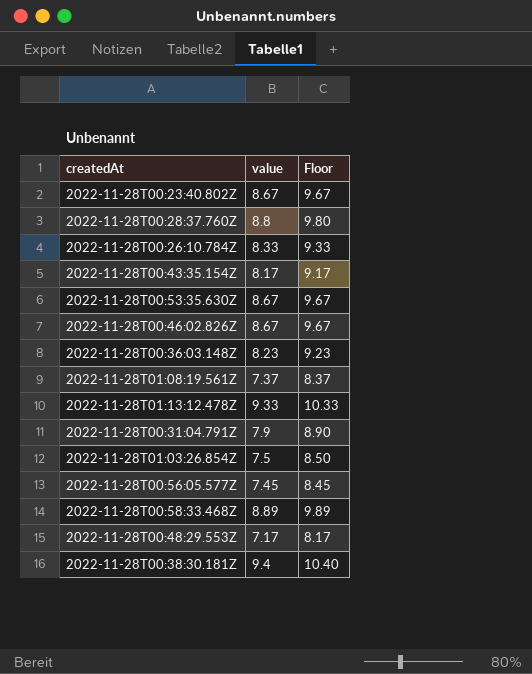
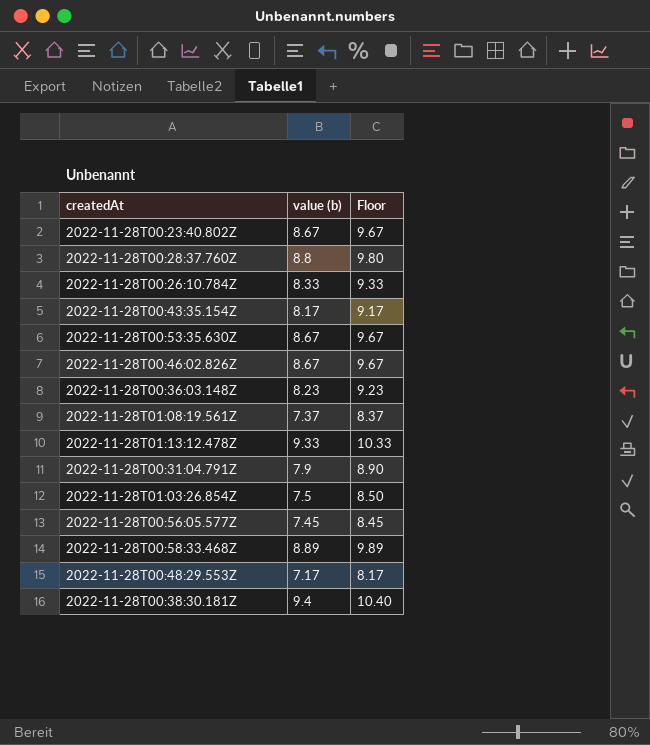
column name: value -> value (b)

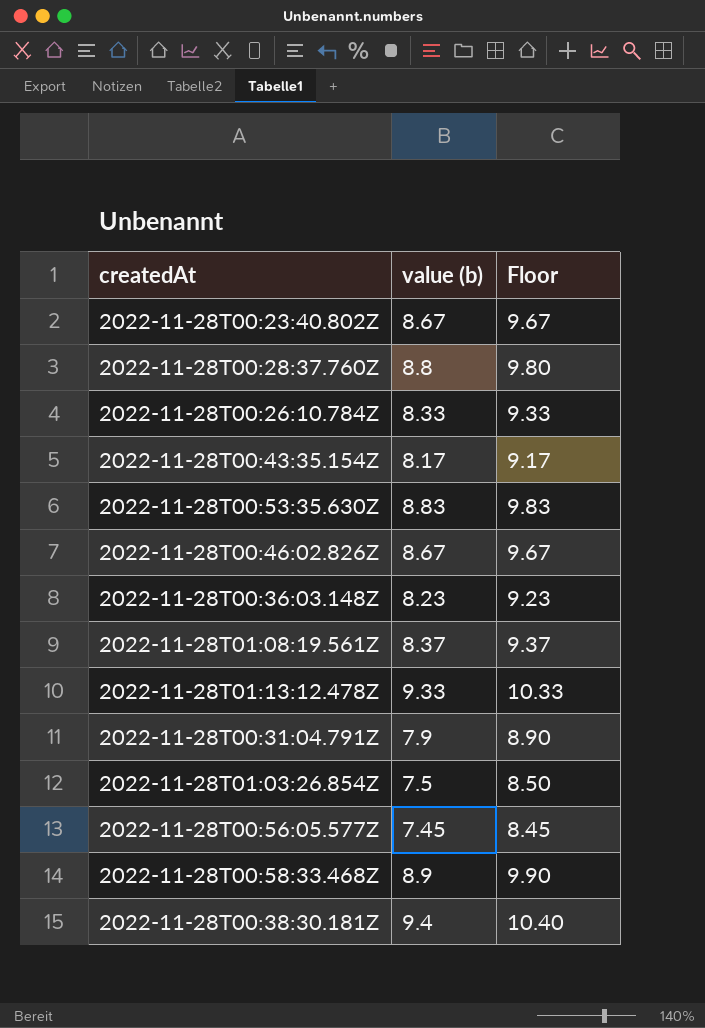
row 2022-11-28T00:48:29.553Z: 7.17 | 8.17 -> none
2022-11-28T00:53:35.630Z | value (b): 8.67 -> 8.83
2022-11-28T00:53:35.630Z | Floor: 9.67 -> 9.83
2022-11-28T01:08:19.561Z | value (b): 7.37 -> 8.37
2022-11-28T01:08:19.561Z | Floor: 8.37 -> 9.37
2022-11-28T00:58:33.468Z | value (b): 8.89 -> 8.9
2022-11-28T00:58:33.468Z | Floor: 9.89 -> 9.90

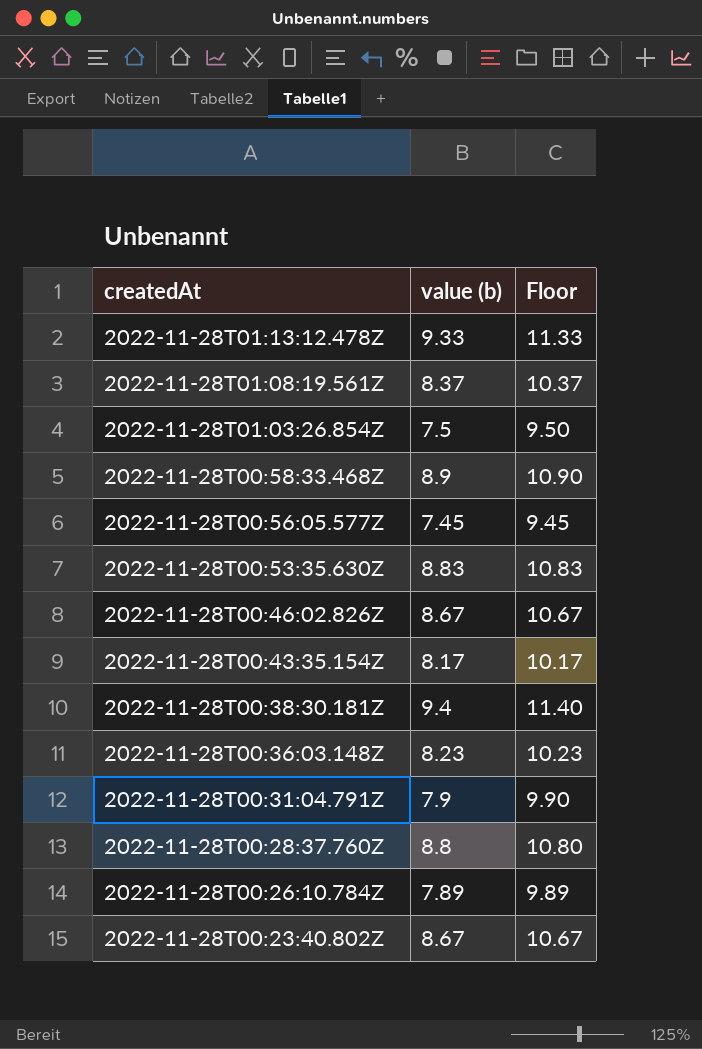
row order: none -> createdAt descending
column Floor | formula: [value (b)] + 1 -> [value (b)] + 2
2022-11-28T00:26:10.784Z | value (b): 8.33 -> 7.89

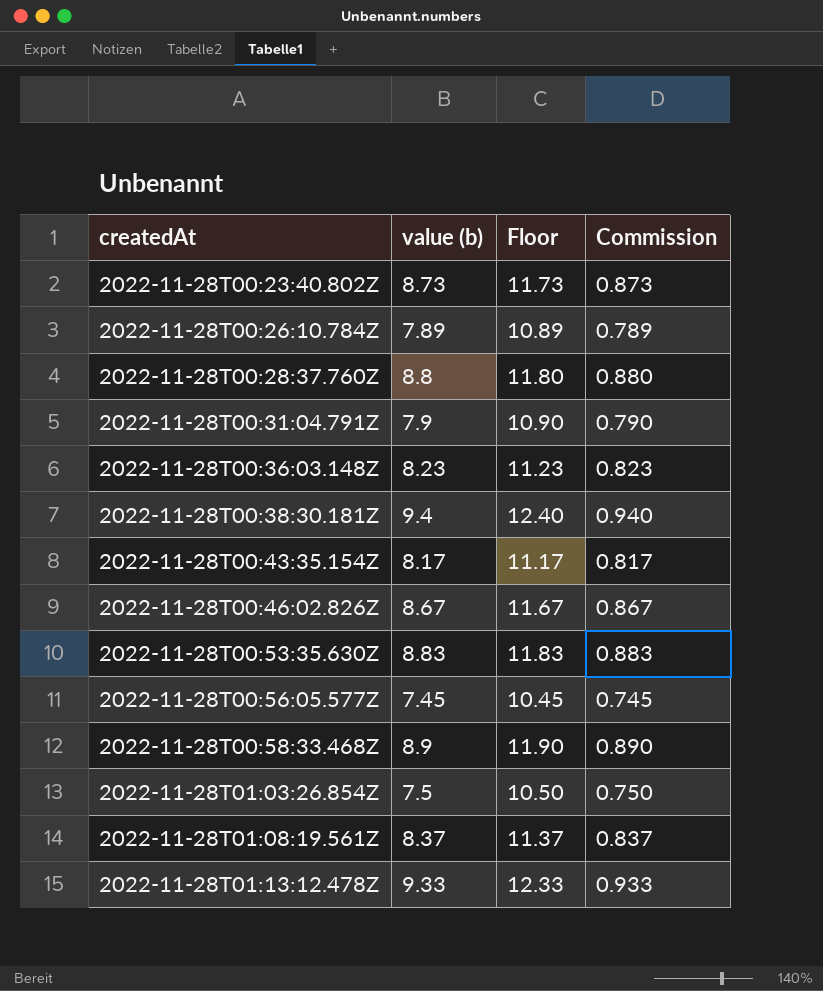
row order: createdAt descending -> createdAt ascending
column Floor | formula: [value (b)] + 2 -> [value (b)] + 3
column Commission | formula: none -> [value (b)] * 0.1
2022-11-28T00:23:40.802Z | value (b): 8.67 -> 8.73

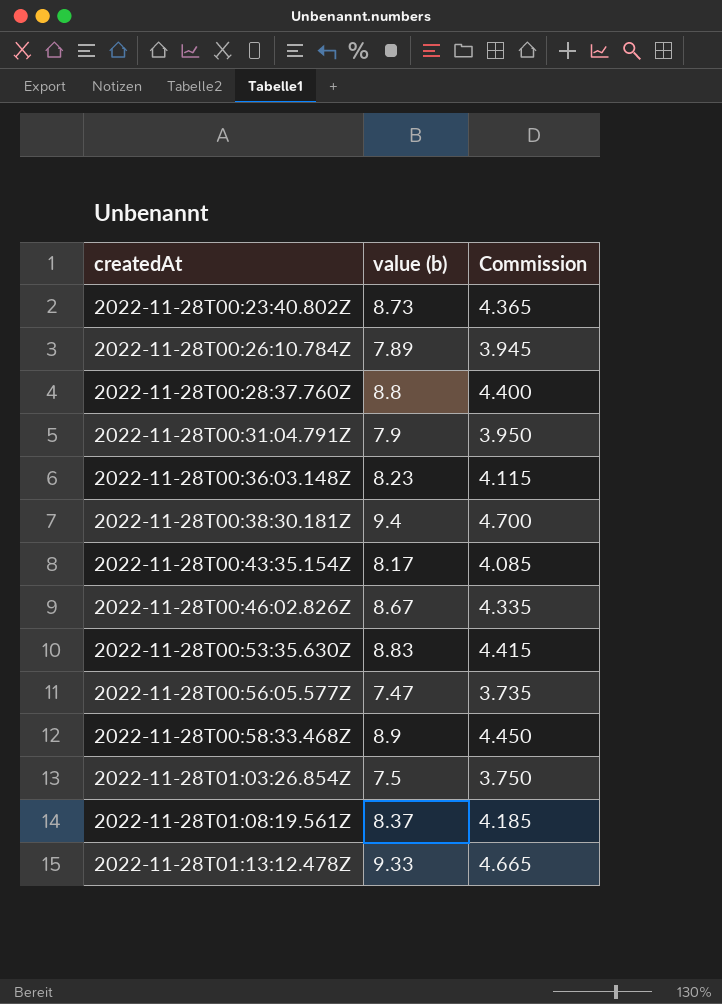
column Floor | formula: [value (b)] + 3 -> none
column Commission | formula: [value (b)] * 0.1 -> [value (b)] * 0.5
2022-11-28T00:56:05.577Z | value (b): 7.45 -> 7.47

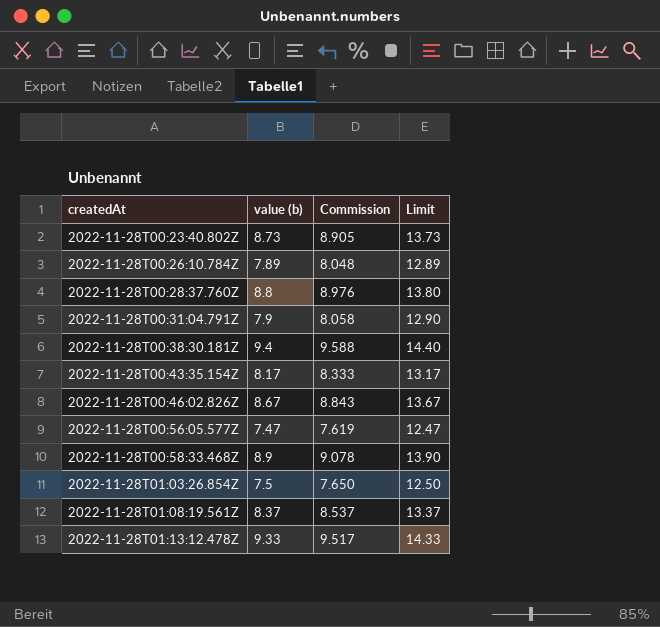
column Commission | formula: [value (b)] * 0.5 -> [value (b)] * 1.02
column Limit | formula: none -> [value (b)] + 5
row 2022-11-28T00:36:03.148Z: 8.23 | 4.115 -> none
row 2022-11-28T00:53:35.630Z: 8.83 | 4.415 -> none

